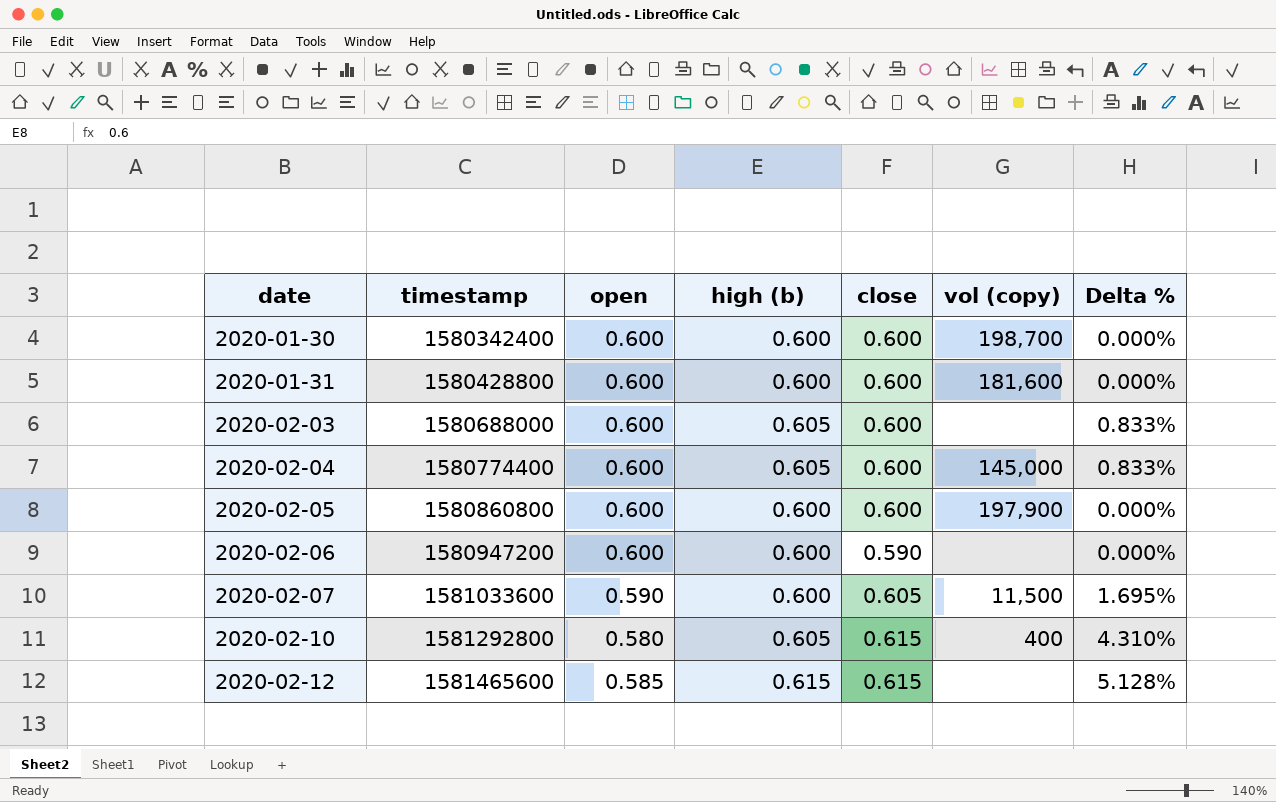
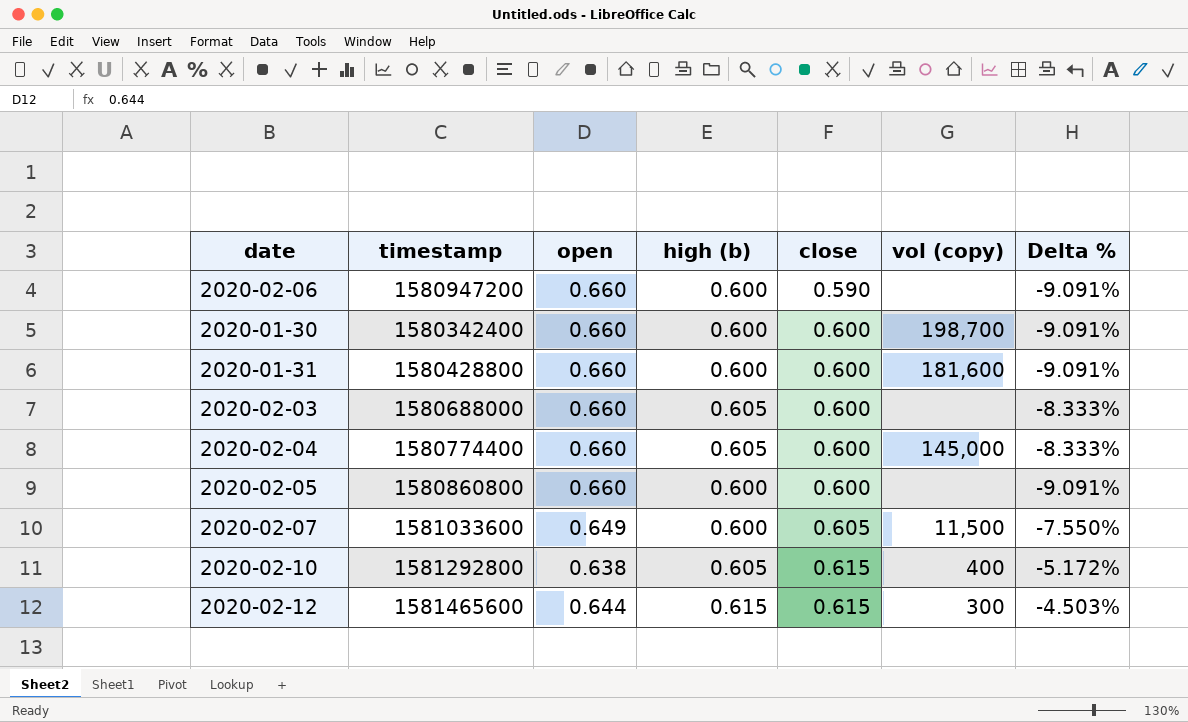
row order: date ascending -> close ascending
2020-02-06 | open: 0.600 -> 0.660
2020-02-06 | Delta %: 0.000% -> -9.091%
2020-01-30 | open: 0.600 -> 0.660
2020-01-30 | Delta %: 0.000% -> -9.091%
2020-01-31 | open: 0.600 -> 0.660
2020-01-31 | Delta %: 0.000% -> -9.091%
2020-02-03 | open: 0.600 -> 0.660
2020-02-03 | Delta %: 0.833% -> -8.333%
2020-02-04 | open: 0.600 -> 0.660
2020-02-04 | Delta %: 0.833% -> -8.333%
2020-02-05 | open: 0.600 -> 0.660
2020-02-05 | vol (copy): 197,900 -> none
2020-02-05 | Delta %: 0.000% -> -9.091%
2020-02-07 | open: 0.590 -> 0.649
2020-02-07 | Delta %: 1.695% -> -7.550%
2020-02-10 | open: 0.580 -> 0.638
2020-02-10 | Delta %: 4.310% -> -5.172%
2020-02-12 | open: 0.585 -> 0.644
2020-02-12 | vol (copy): none -> 300
2020-02-12 | Delta %: 5.128% -> -4.503%

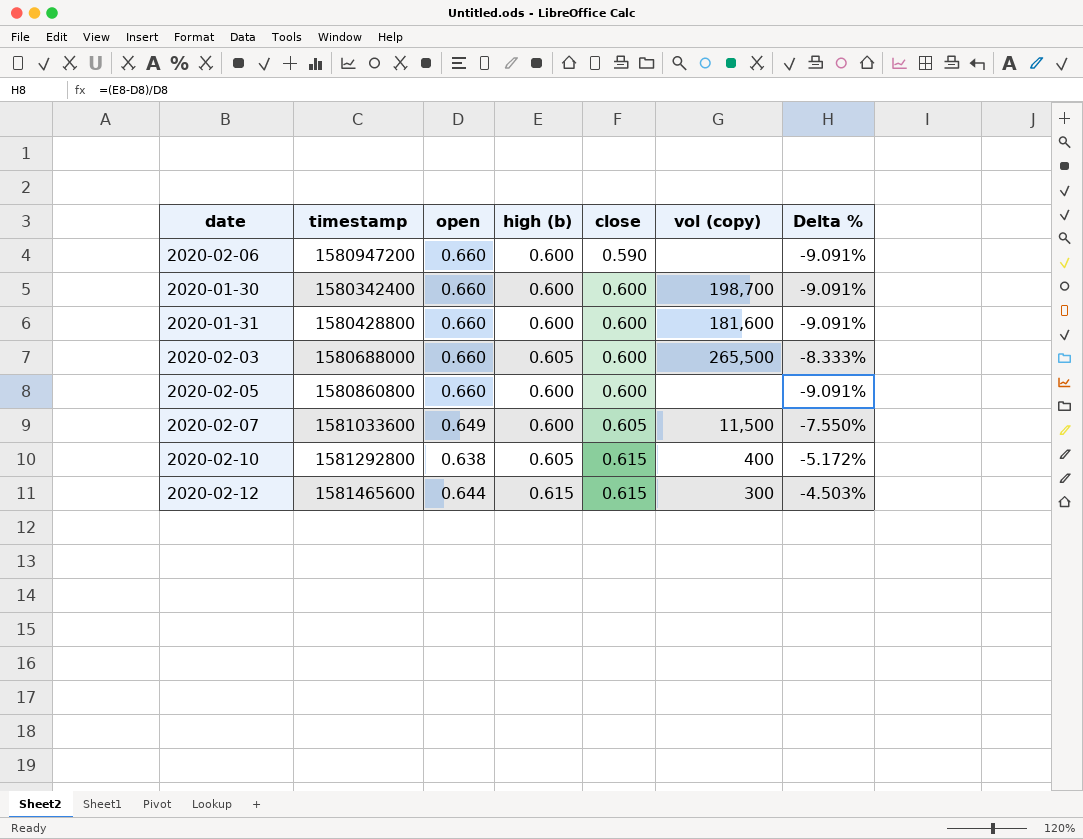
row 2020-02-04: 1580774400 | 0.660 | 0.605 | 0.600 | 145,000 | -8.333% -> none
2020-02-03 | vol (copy): none -> 265,500

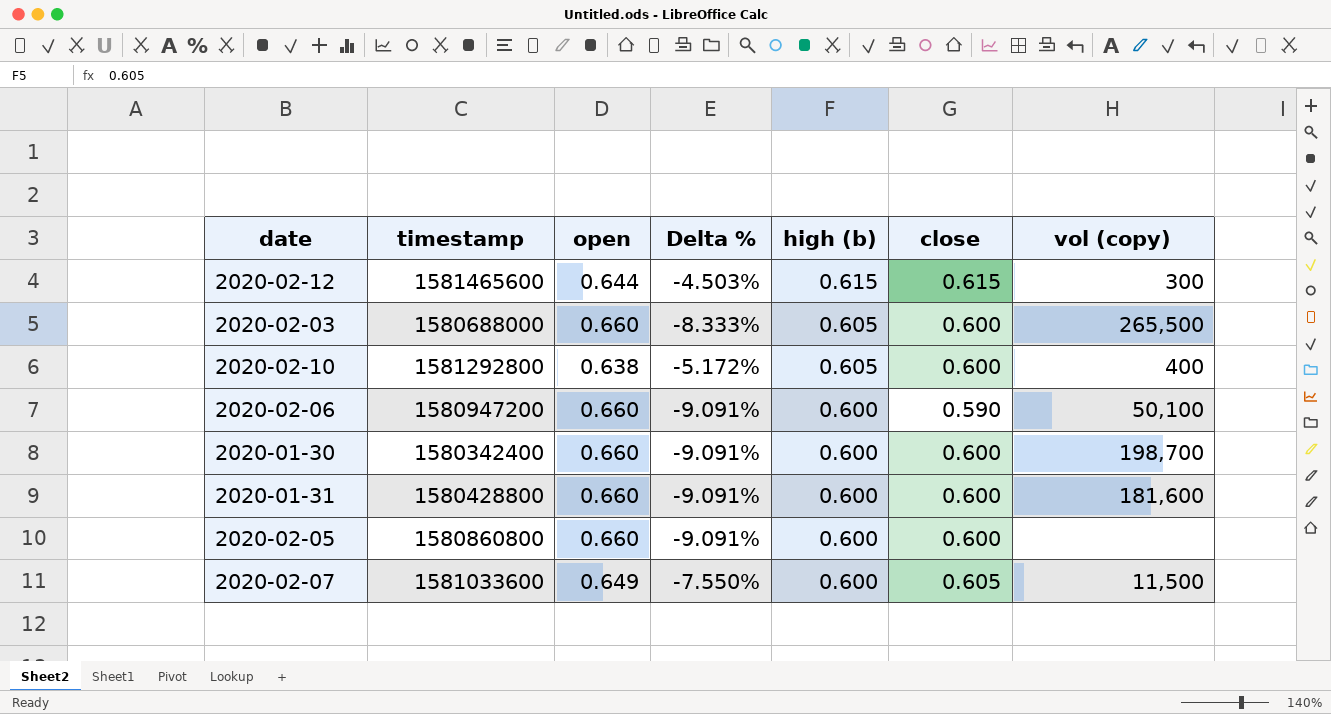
row order: close ascending -> high (b) descending
column Delta % | position: 7 -> 4
2020-02-10 | close: 0.615 -> 0.600
2020-02-06 | vol (copy): none -> 50,100

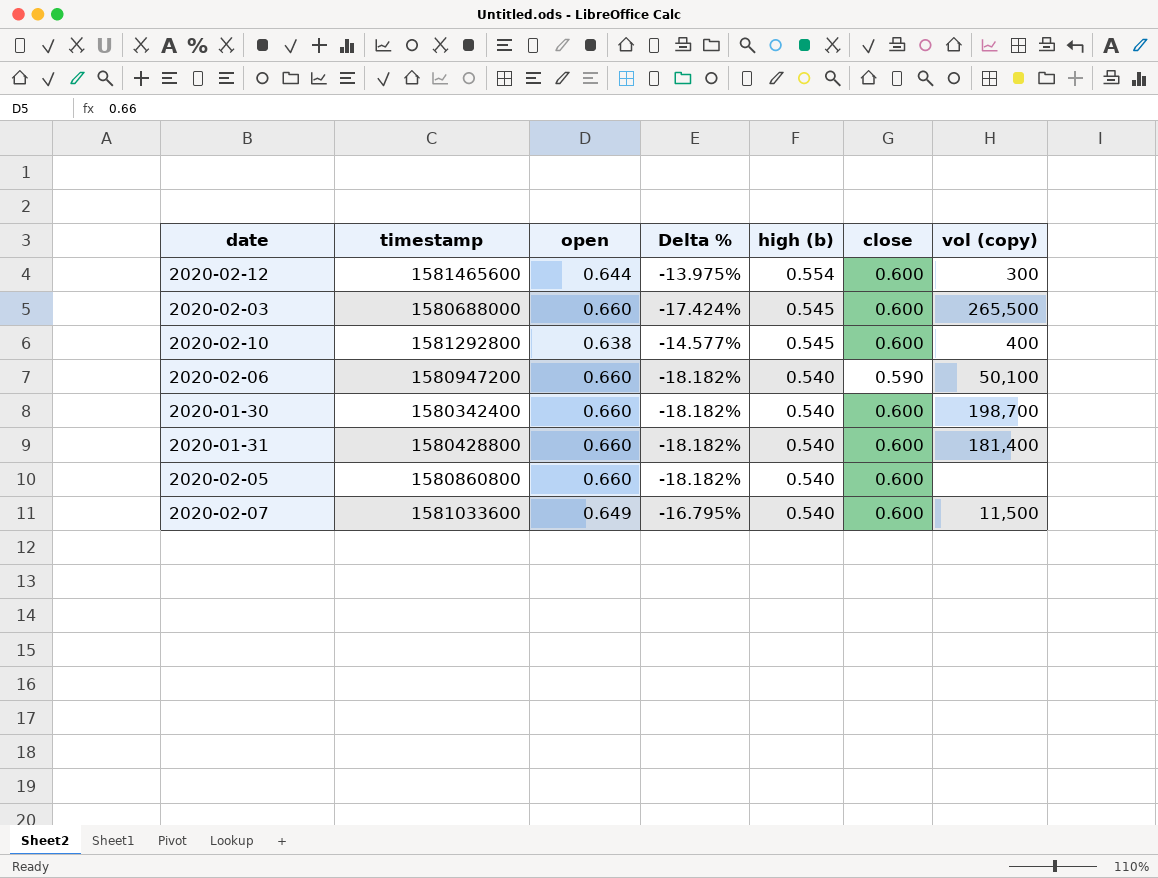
2020-02-12 | Delta %: -4.503% -> -13.975%
2020-02-12 | high (b): 0.615 -> 0.554
2020-02-12 | close: 0.615 -> 0.600
2020-02-03 | Delta %: -8.333% -> -17.424%
2020-02-03 | high (b): 0.605 -> 0.545
2020-02-10 | Delta %: -5.172% -> -14.577%
2020-02-10 | high (b): 0.605 -> 0.545
2020-02-06 | Delta %: -9.091% -> -18.182%
2020-02-06 | high (b): 0.600 -> 0.540
2020-01-30 | Delta %: -9.091% -> -18.182%
2020-01-30 | high (b): 0.600 -> 0.540
2020-01-31 | Delta %: -9.091% -> -18.182%
2020-01-31 | high (b): 0.600 -> 0.540
2020-01-31 | vol (copy): 181,600 -> 181,400
2020-02-05 | Delta %: -9.091% -> -18.182%
2020-02-05 | high (b): 0.600 -> 0.540
2020-02-07 | Delta %: -7.550% -> -16.795%
2020-02-07 | high (b): 0.600 -> 0.540
2020-02-07 | close: 0.605 -> 0.600

